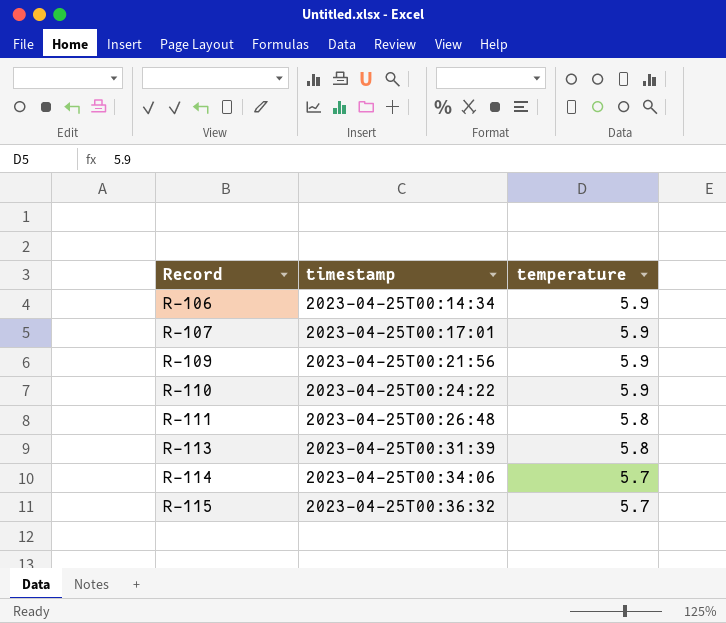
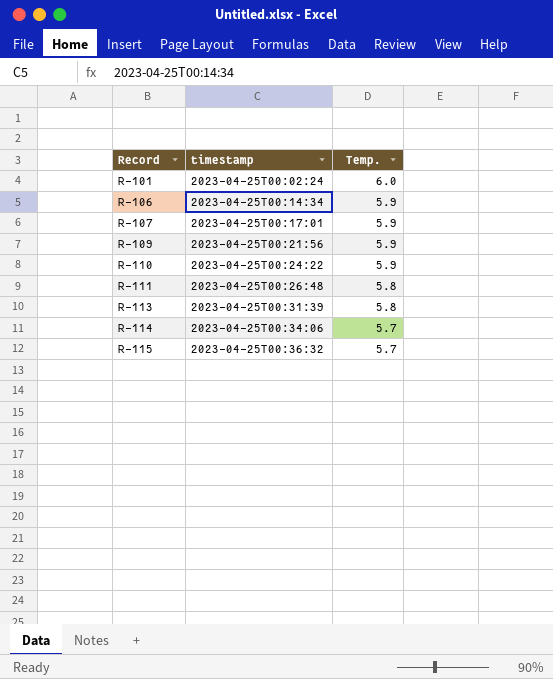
column name: temperature -> Temp.
row R-101: none -> 2023-04-25T00:02:24 | 6.0

